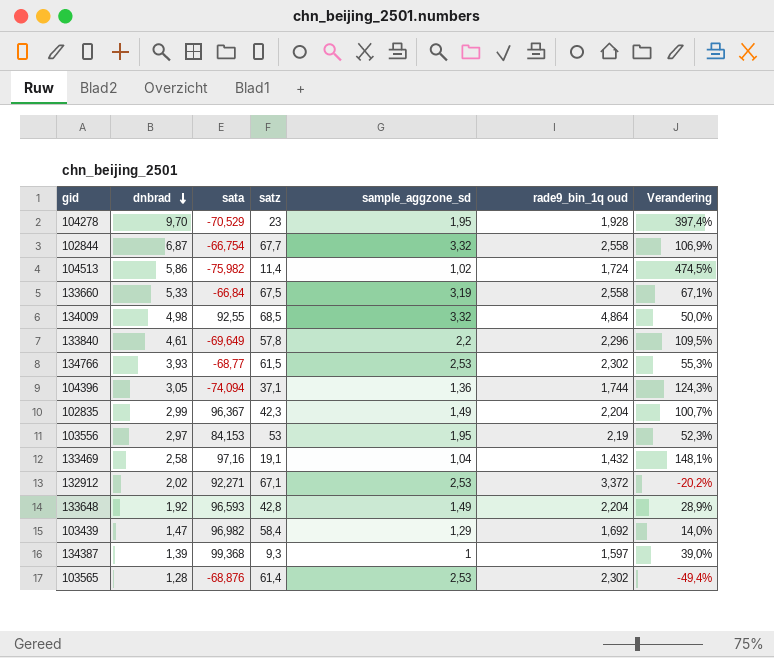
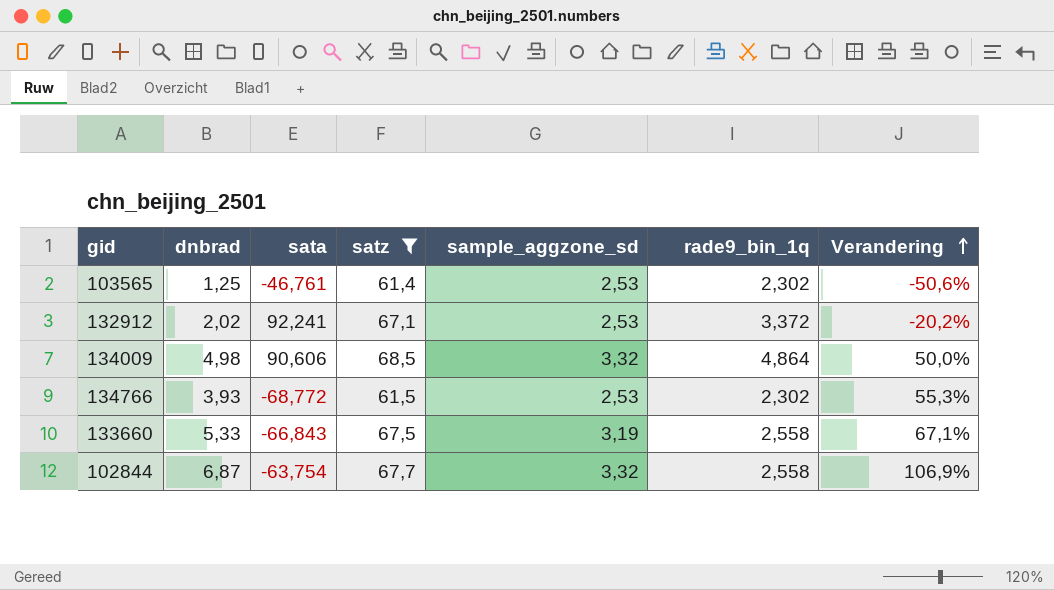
filter: none -> satz >= 61,4
row order: dnbrad descending -> Verandering ascending
column name: rade9_bin_1q oud -> rade9_bin_1q
103565 | dnbrad: 1,28 -> 1,25
103565 | sata: -68,876 -> -46,761
103565 | Verandering: -49,4% -> -50,6%
132912 | sata: 92,271 -> 92,241
134009 | sata: 92,55 -> 90,606
134766 | sata: -68,77 -> -68,772
133660 | sata: -66,84 -> -66,843
102844 | sata: -66,754 -> -63,754

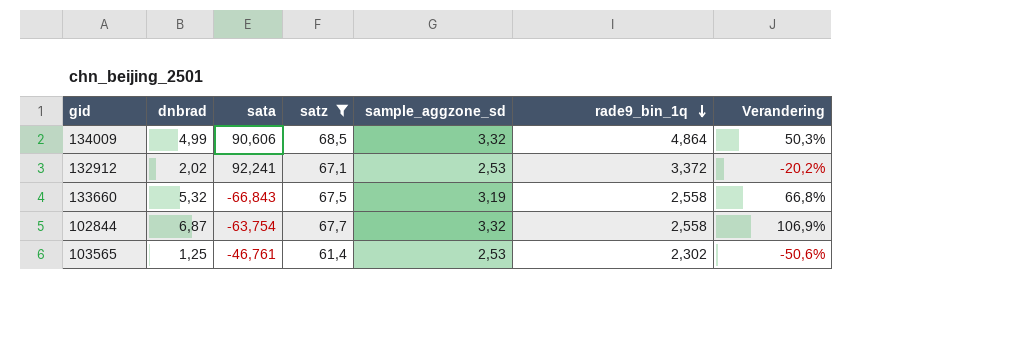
row order: Verandering ascending -> rade9_bin_1q descending
row 134766: 3,93 | -68,772 | 61,5 | 2,53 | 2,302 | 55,3% -> none
134009 | dnbrad: 4,98 -> 4,99
134009 | Verandering: 50,0% -> 50,3%
133660 | dnbrad: 5,33 -> 5,32
133660 | Verandering: 67,1% -> 66,8%

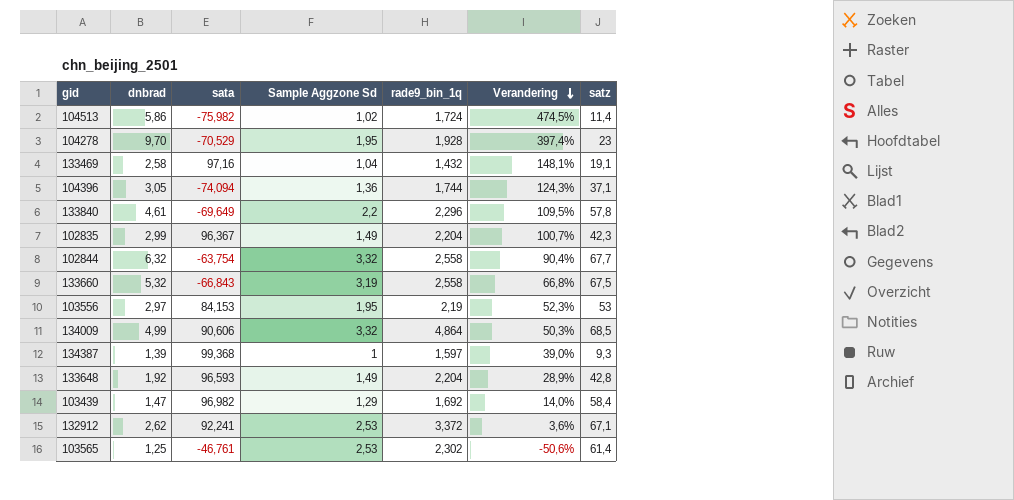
filter: satz >= 61,4 -> none
row order: rade9_bin_1q descending -> Verandering descending
column name: sample_aggzone_sd -> Sample Aggzone Sd
column satz | position: 4 -> 7
102844 | dnbrad: 6,87 -> 6,32
102844 | Verandering: 106,9% -> 90,4%
132912 | dnbrad: 2,02 -> 2,62
132912 | Verandering: -20,2% -> 3,6%

